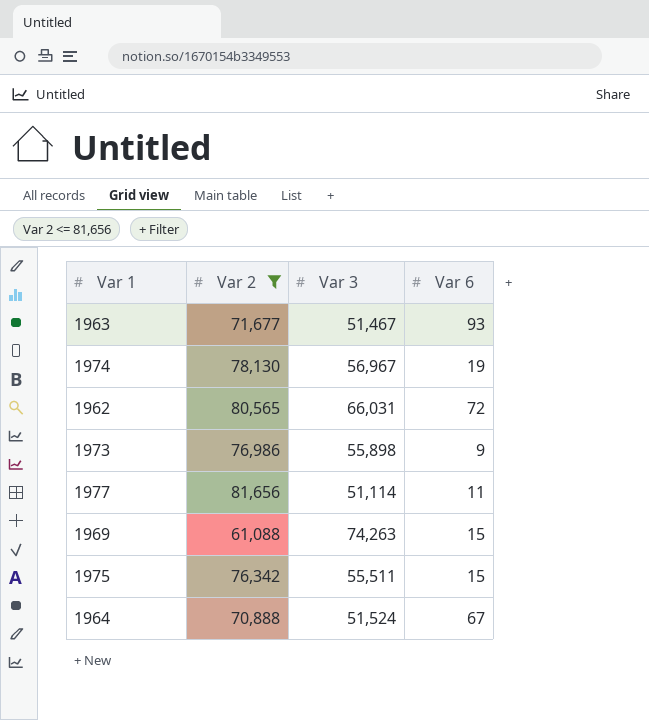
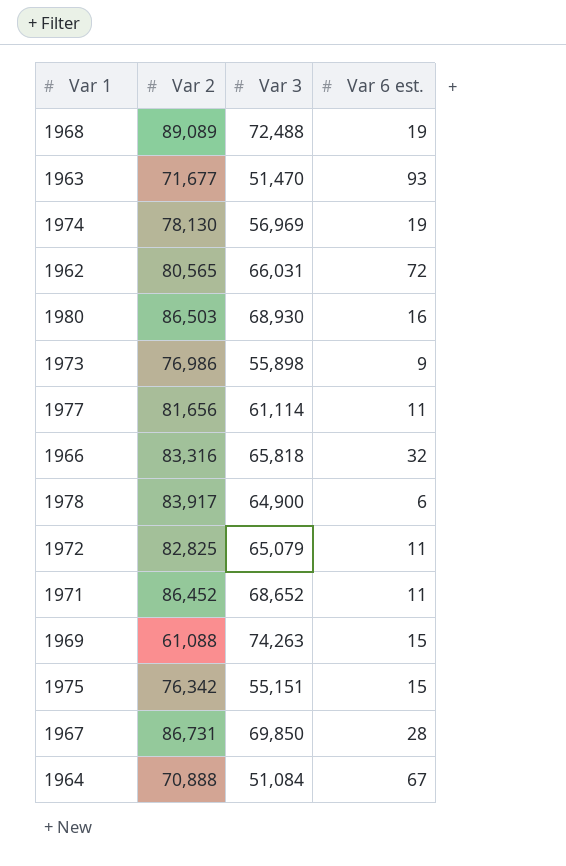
filter: Var 2 <= 81,656 -> none
column name: Var 6 -> Var 6 est.
1963 | Var 3: 51,467 -> 51,470
1974 | Var 3: 56,967 -> 56,969
1977 | Var 3: 51,114 -> 61,114
1975 | Var 3: 55,511 -> 55,151
1964 | Var 3: 51,524 -> 51,084

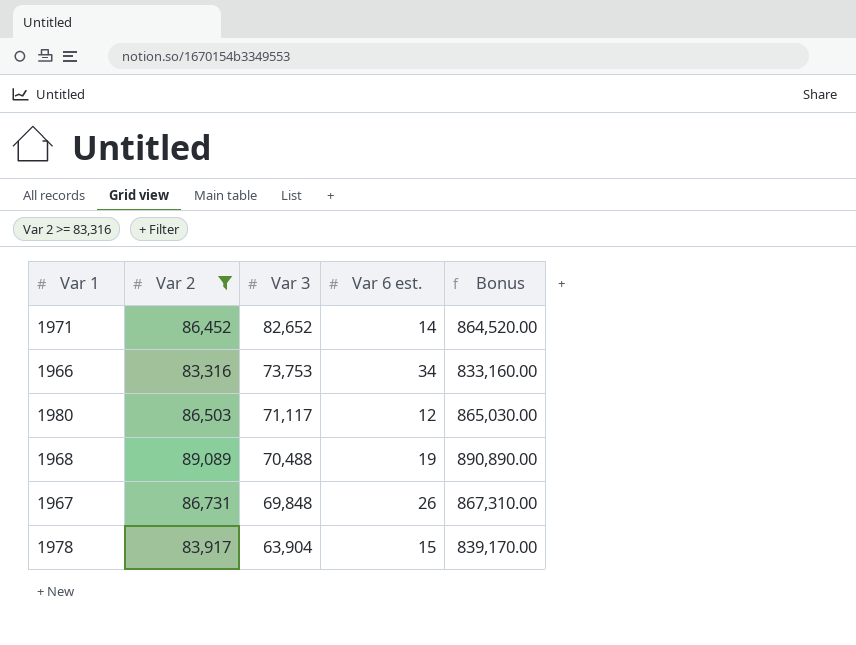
filter: none -> Var 2 >= 83,316
row order: none -> Var 3 descending
column Bonus | formula: none -> [Var 2] * 10
1971 | Var 3: 68,652 -> 82,652
1971 | Var 6 est.: 11 -> 14
1966 | Var 3: 65,818 -> 73,753
1966 | Var 6 est.: 32 -> 34
1980 | Var 3: 68,930 -> 71,117
1980 | Var 6 est.: 16 -> 12
1968 | Var 3: 72,488 -> 70,488
1967 | Var 3: 69,850 -> 69,848
1967 | Var 6 est.: 28 -> 26
1978 | Var 3: 64,900 -> 63,904
1978 | Var 6 est.: 6 -> 15

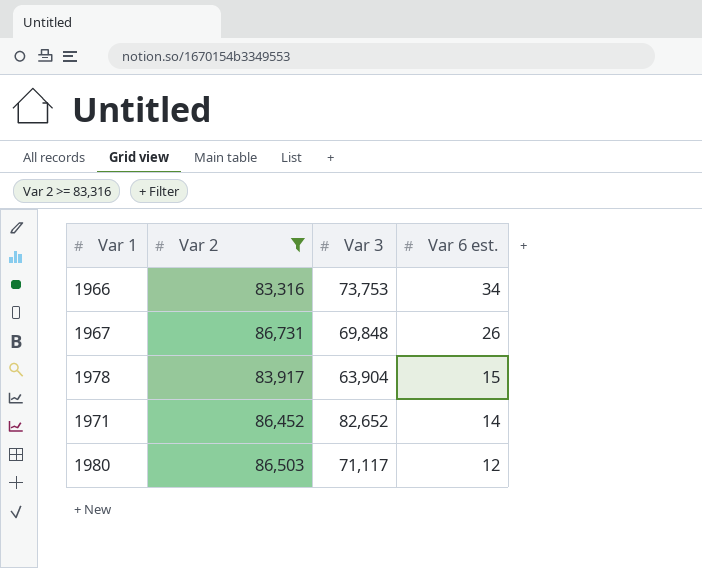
row order: Var 3 descending -> Var 6 est. descending
column Bonus | formula: [Var 2] * 10 -> none
row 1968: 89,089 | 70,488 | 19 | 890,890.00 -> none

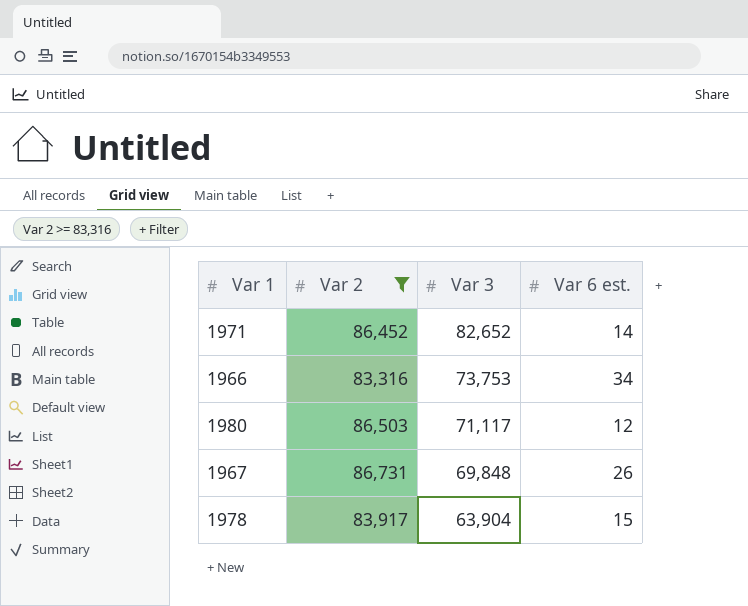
row order: Var 6 est. descending -> Var 3 descending

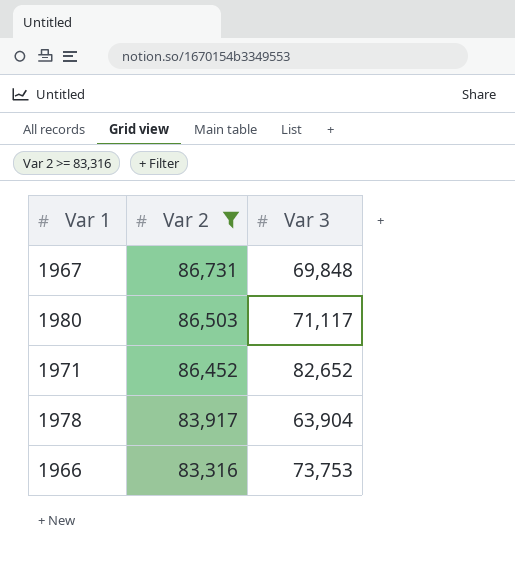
row order: Var 3 descending -> Var 2 descending
column Var 6 est. | position: 4 -> none

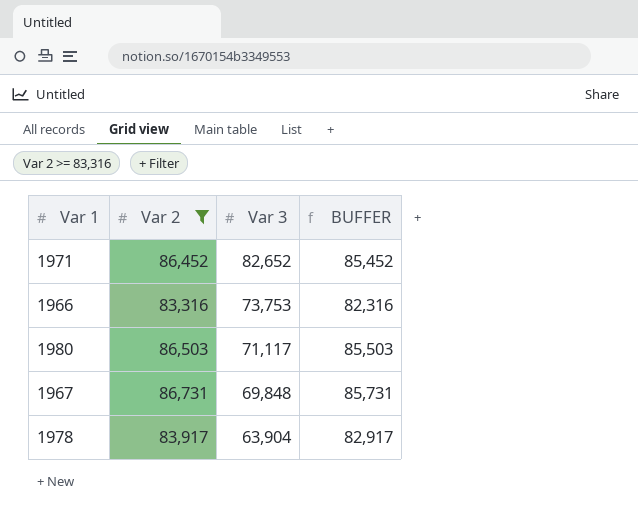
row order: Var 2 descending -> Var 3 descending
column BUFFER | formula: none -> [Var 2] - 1000

